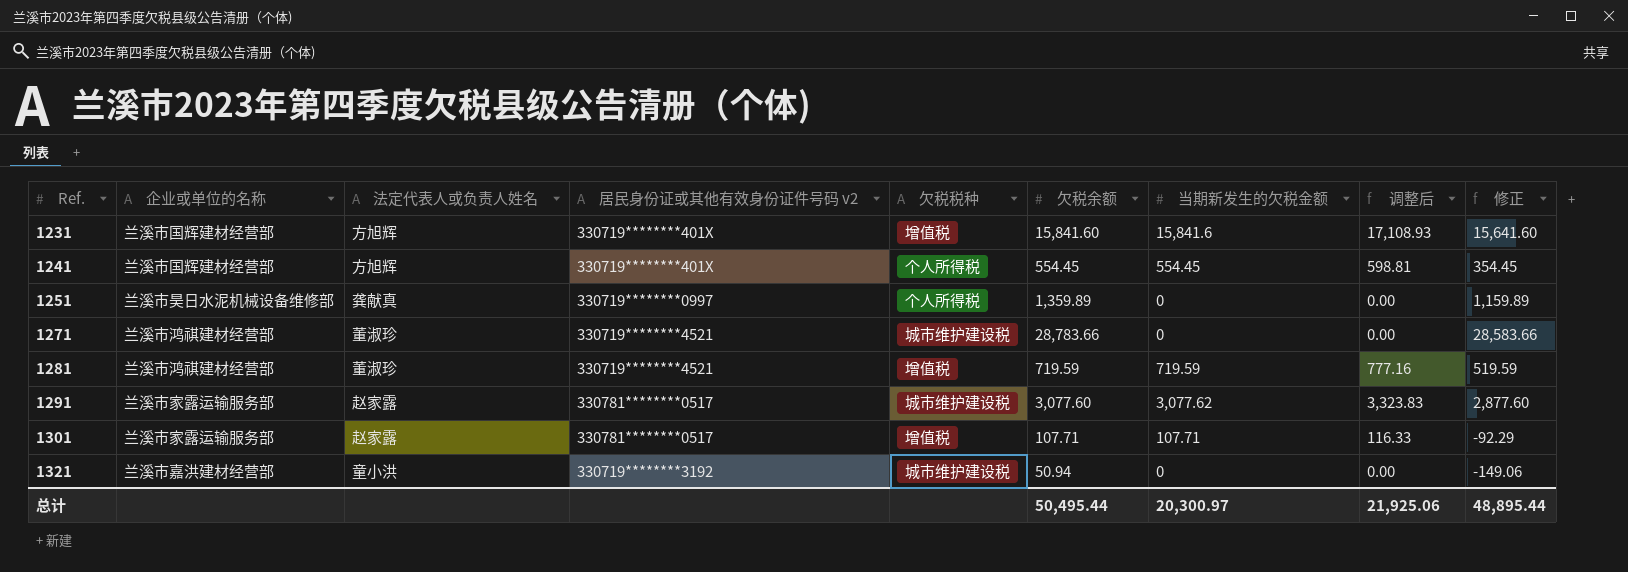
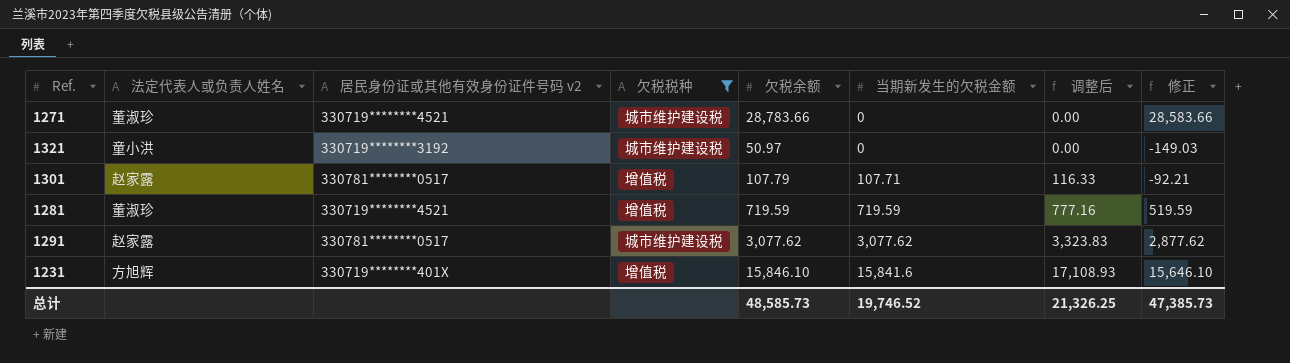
filter: none -> 欠税税种 != 个人所得税
row order: Ref. ascending -> 当期新发生的欠税金额 ascending
column 企业或单位的名称 | position: 2 -> none
1321 | 欠税余额: 50.94 -> 50.97
1321 | 修正: -149.06 -> -149.03
1301 | 欠税余额: 107.71 -> 107.79
1301 | 修正: -92.29 -> -92.21
1291 | 欠税余额: 3,077.60 -> 3,077.62
1291 | 修正: 2,877.60 -> 2,877.62
1231 | 欠税余额: 15,841.60 -> 15,846.10
1231 | 修正: 15,641.60 -> 15,646.10
总计 | 欠税余额: 50,495.44 -> 48,585.73
总计 | 当期新发生的欠税金额: 20,300.97 -> 19,746.52
总计 | 调整后: 21,925.06 -> 21,326.25
总计 | 修正: 48,895.44 -> 47,385.73

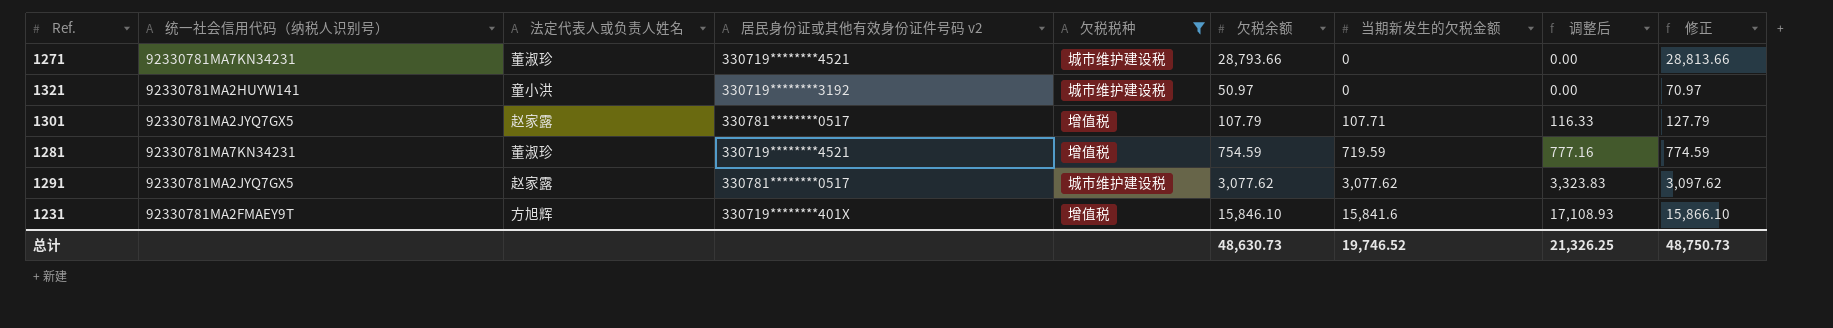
column 统一社会信用代码（纳税人识别号） | position: none -> 2
column 修正 | formula: [欠税余额] - 200 -> [欠税余额] + 20
1271 | 欠税余额: 28,783.66 -> 28,793.66
1281 | 欠税余额: 719.59 -> 754.59
总计 | 欠税余额: 48,585.73 -> 48,630.73
总计 | 修正: 47,385.73 -> 48,750.73

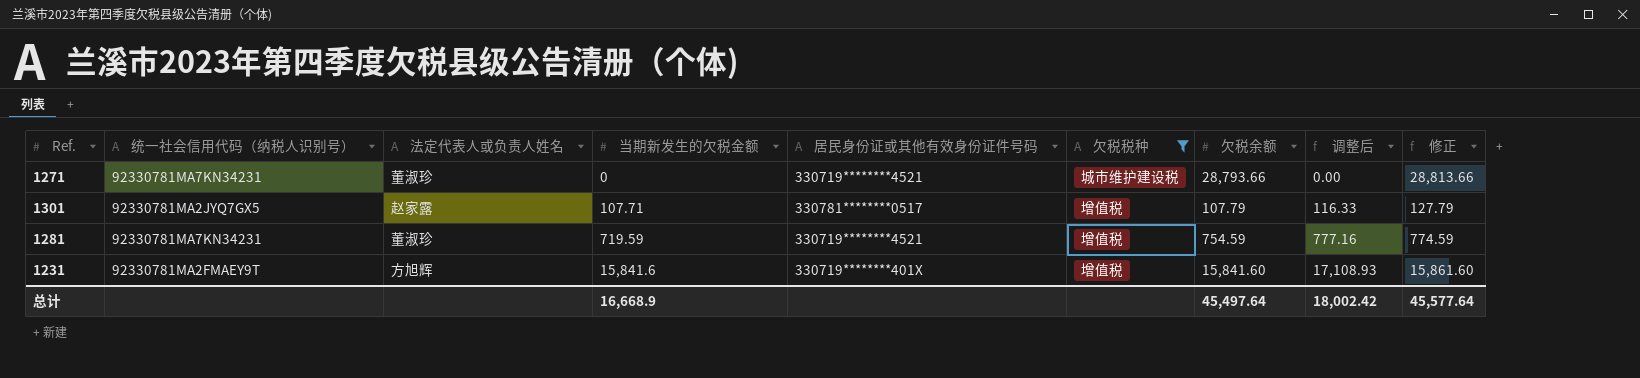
column 当期新发生的欠税金额 | position: 7 -> 4
column name: 居民身份证或其他有效身份证件号码 v2 -> 居民身份证或其他有效身份证件号码
row 1321: 92330781MA2HUYW141 | 童小洪 | 330719********3192 | 城市维护建设税 | 50.97 | 0 | 0.00 | 70.97 -> none
row 1291: 92330781MA2JYQ7GX5 | 赵家露 | 330781********0517 | 城市维护建设税 | 3,077.62 | 3,077.62 | 3,323.83 | 3,097.62 -> none
1231 | 欠税余额: 15,846.10 -> 15,841.60
1231 | 修正: 15,866.10 -> 15,861.60
总计 | 当期新发生的欠税金额: 19,746.52 -> 16,668.9
总计 | 欠税余额: 48,630.73 -> 45,497.64
总计 | 调整后: 21,326.25 -> 18,002.42
总计 | 修正: 48,750.73 -> 45,577.64

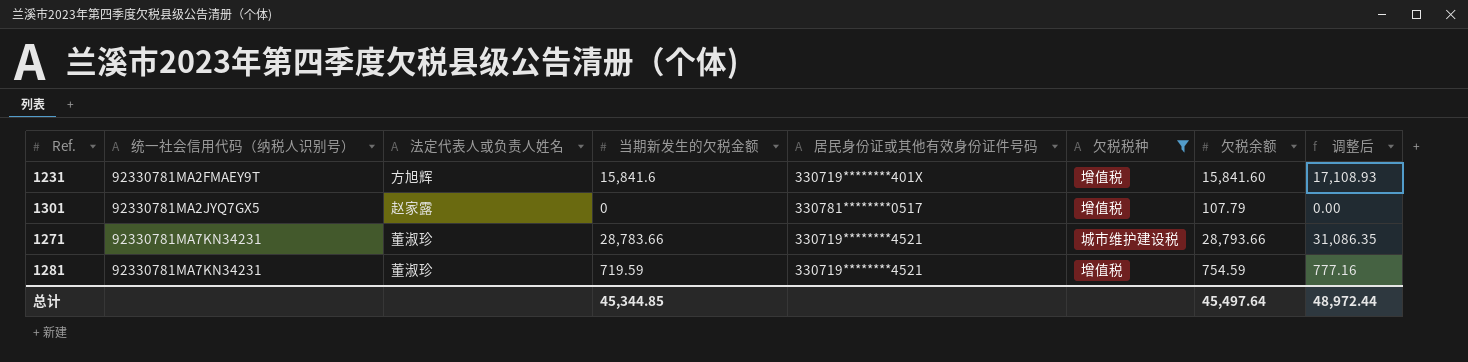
row order: 当期新发生的欠税金额 ascending -> 统一社会信用代码（纳税人识别号） ascending
column 修正 | formula: [欠税余额] + 20 -> none
1301 | 当期新发生的欠税金额: 107.71 -> 0
1301 | 调整后: 116.33 -> 0.00
1271 | 当期新发生的欠税金额: 0 -> 28,783.66
1271 | 调整后: 0.00 -> 31,086.35
总计 | 当期新发生的欠税金额: 16,668.9 -> 45,344.85
总计 | 调整后: 18,002.42 -> 48,972.44

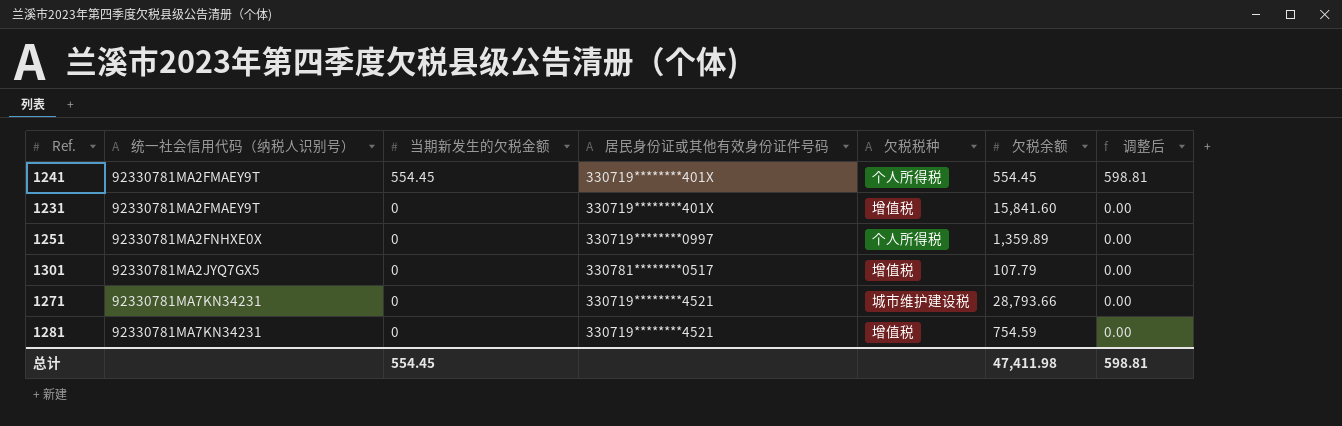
filter: 欠税税种 != 个人所得税 -> none
column 法定代表人或负责人姓名 | position: 3 -> none
1231 | 当期新发生的欠税金额: 15,841.6 -> 0
1231 | 调整后: 17,108.93 -> 0.00
1271 | 当期新发生的欠税金额: 28,783.66 -> 0
1271 | 调整后: 31,086.35 -> 0.00
1281 | 当期新发生的欠税金额: 719.59 -> 0
1281 | 调整后: 777.16 -> 0.00
总计 | 当期新发生的欠税金额: 45,344.85 -> 554.45
总计 | 欠税余额: 45,497.64 -> 47,411.98
总计 | 调整后: 48,972.44 -> 598.81

